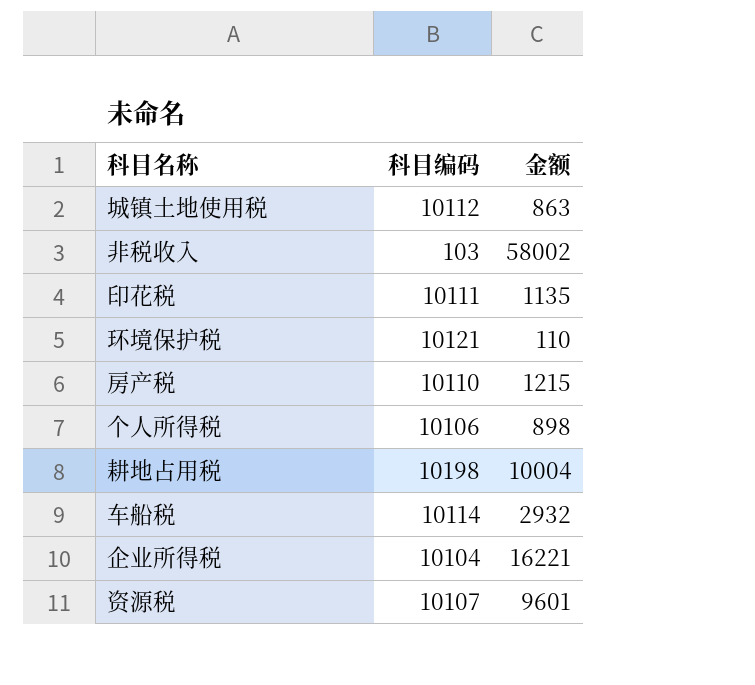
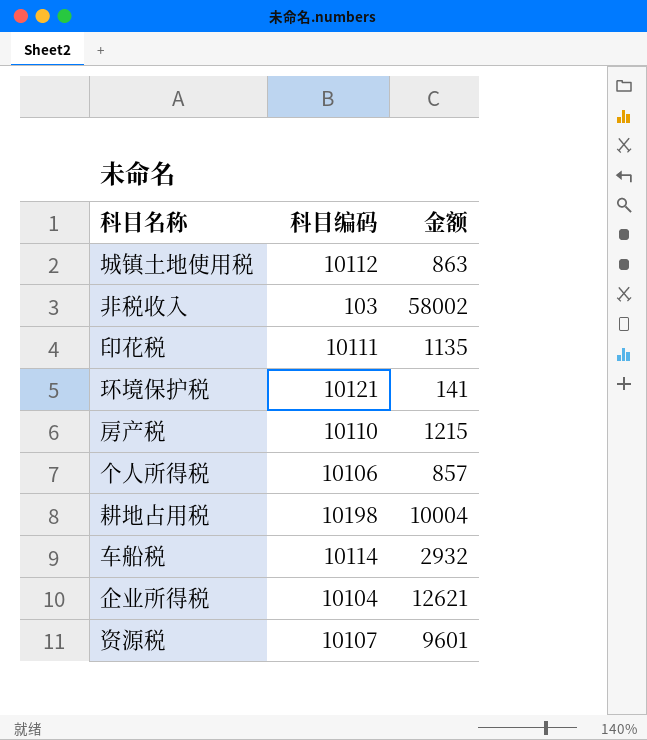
环境保护税 | 金额: 110 -> 141
个人所得税 | 金额: 898 -> 857
企业所得税 | 金额: 16221 -> 12621

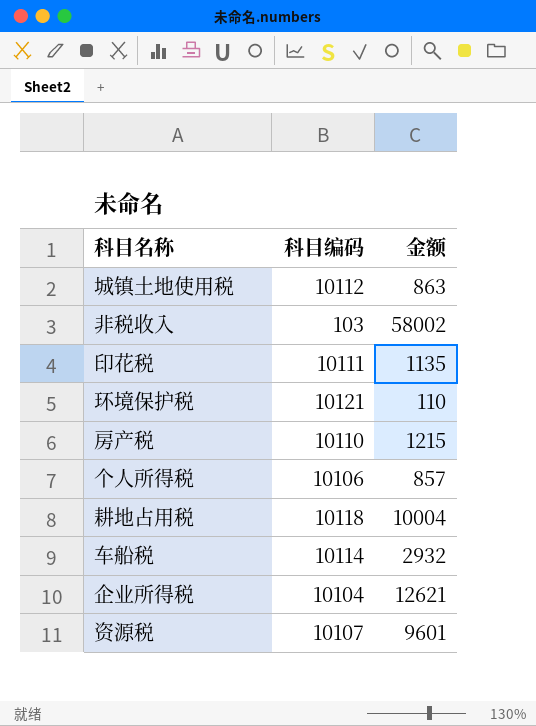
环境保护税 | 金额: 141 -> 110
耕地占用税 | 科目编码: 10198 -> 10118

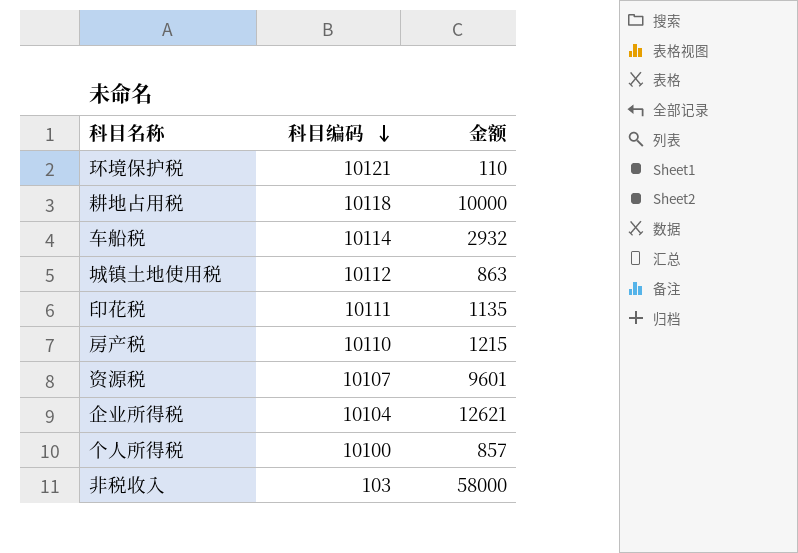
row order: none -> 科目编码 descending
耕地占用税 | 金额: 10004 -> 10000
个人所得税 | 科目编码: 10106 -> 10100
非税收入 | 金额: 58002 -> 58000

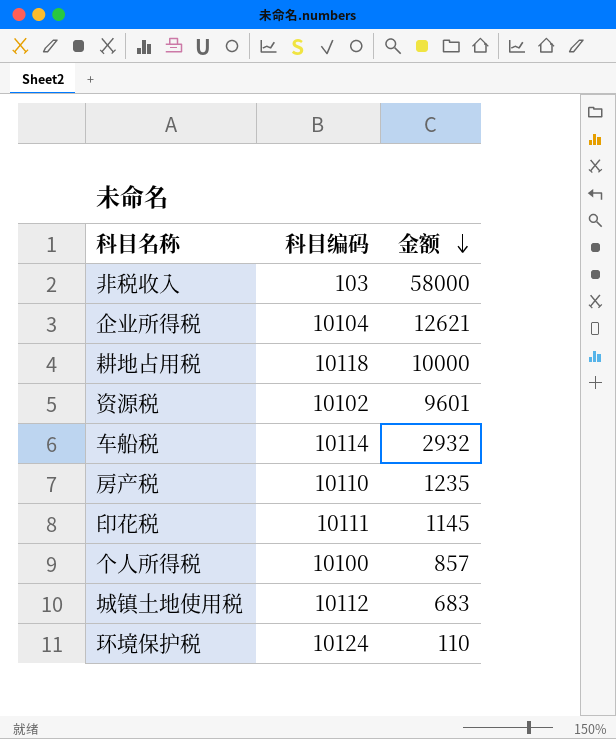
row order: 科目编码 descending -> 金额 descending
资源税 | 科目编码: 10107 -> 10102
房产税 | 金额: 1215 -> 1235
印花税 | 金额: 1135 -> 1145
城镇土地使用税 | 金额: 863 -> 683
环境保护税 | 科目编码: 10121 -> 10124

